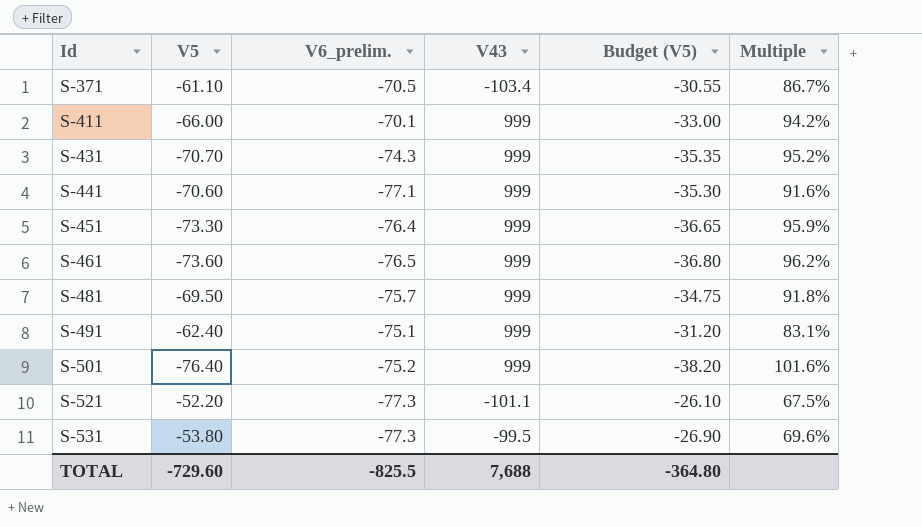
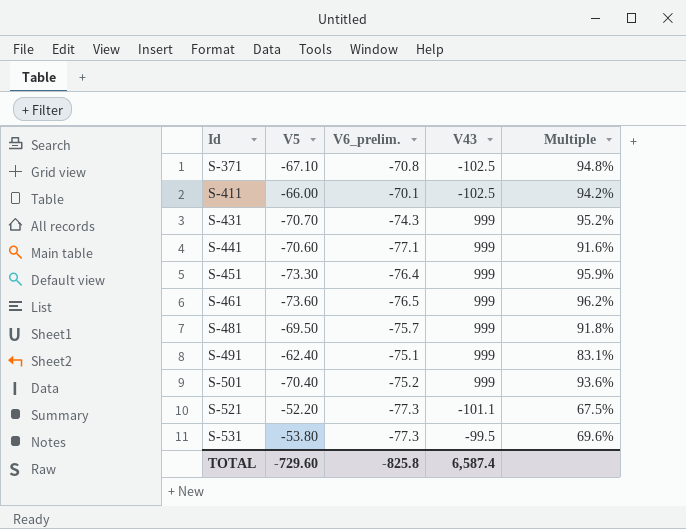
column Budget (V5) | formula: [V5] * 0.5 -> none
S-371 | V5: -61.10 -> -67.10
S-371 | V6_prelim.: -70.5 -> -70.8
S-371 | V43: -103.4 -> -102.5
S-371 | Multiple: 86.7% -> 94.8%
S-411 | V43: 999 -> -102.5
S-501 | V5: -76.40 -> -70.40
S-501 | Multiple: 101.6% -> 93.6%
TOTAL | V6_prelim.: -825.5 -> -825.8
TOTAL | V43: 7,688 -> 6,587.4

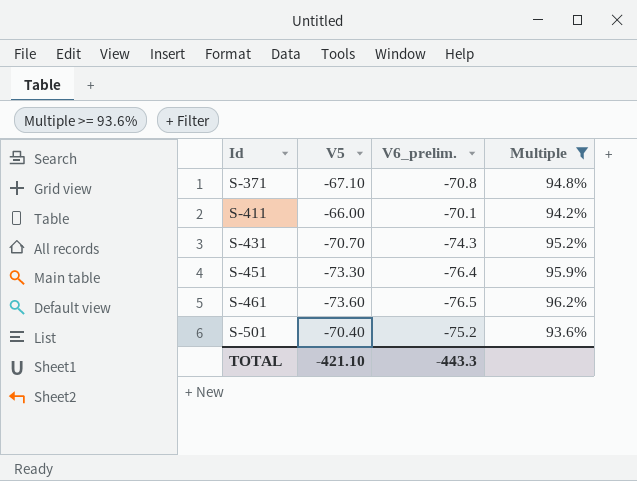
filter: none -> Multiple >= 93.6%
column V43 | position: 4 -> none
TOTAL | V5: -729.60 -> -421.10
TOTAL | V6_prelim.: -825.8 -> -443.3

